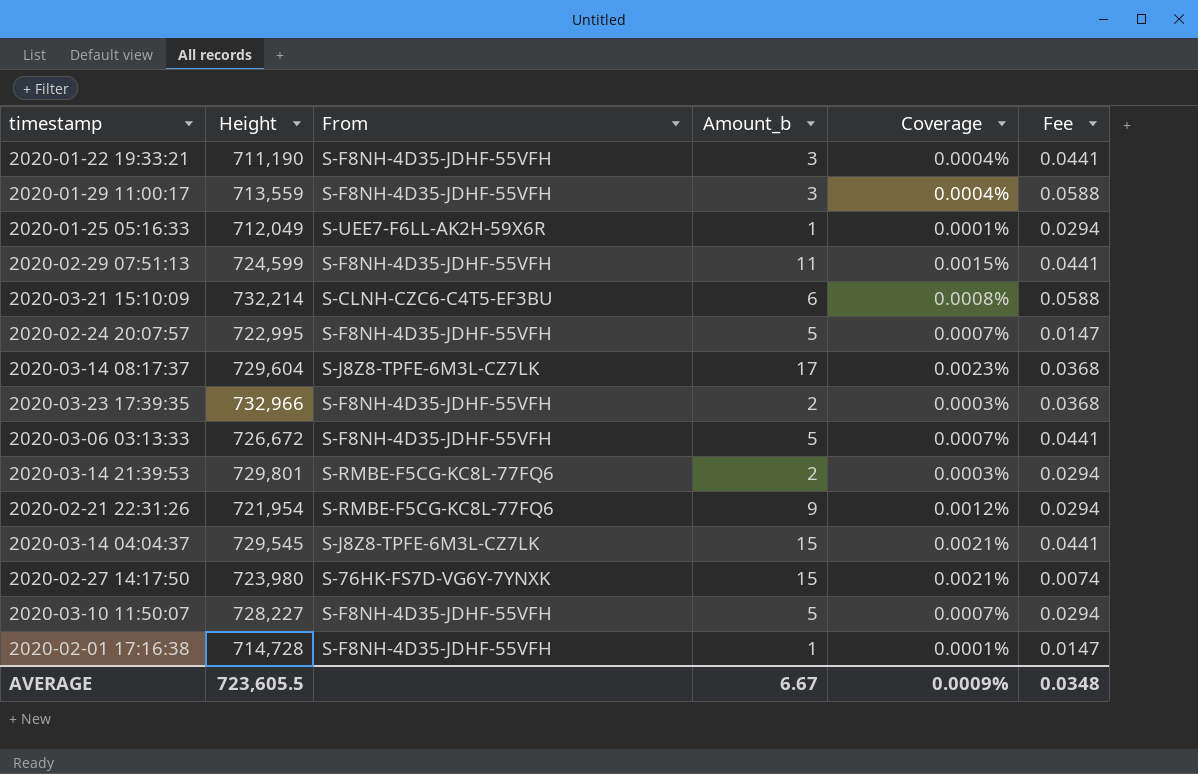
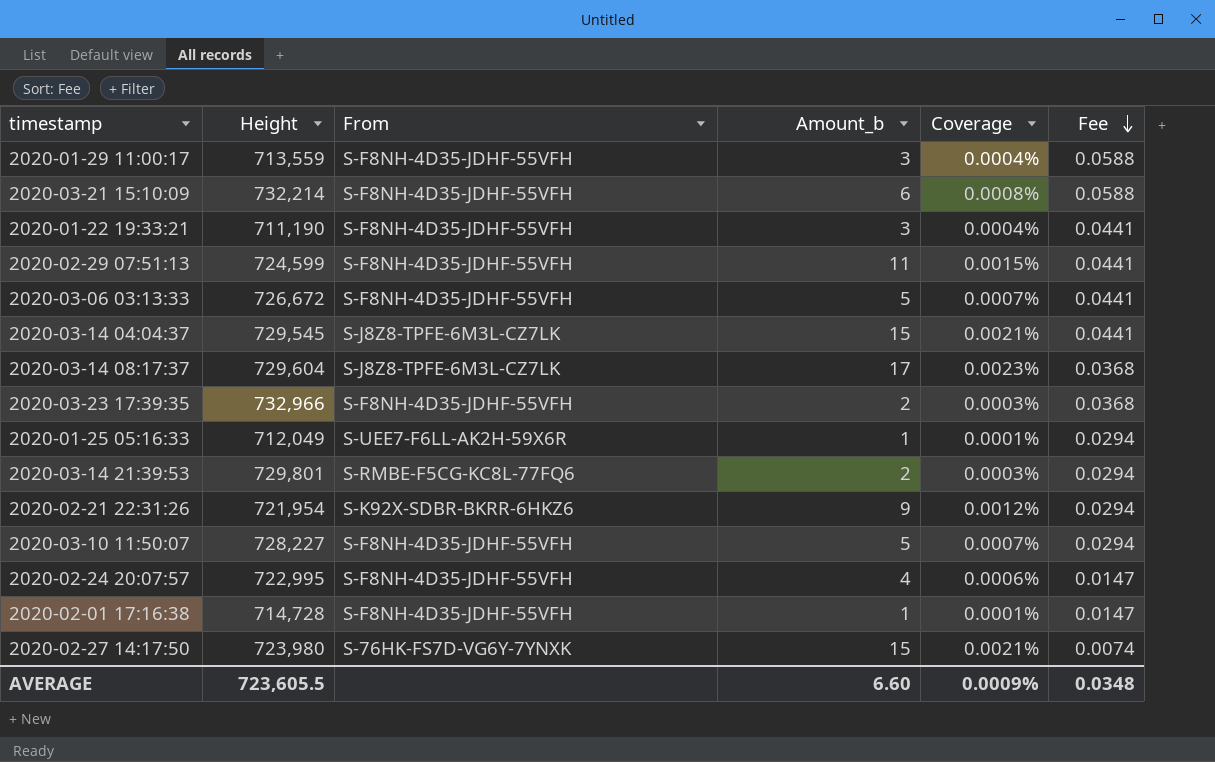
row order: none -> Fee descending
2020-03-21 15:10:09 | From: S-CLNH-CZC6-C4T5-EF3BU -> S-F8NH-4D35-JDHF-55VFH
2020-02-21 22:31:26 | From: S-RMBE-F5CG-KC8L-77FQ6 -> S-K92X-SDBR-BKRR-6HKZ6
2020-02-24 20:07:57 | Amount_b: 5 -> 4
2020-02-24 20:07:57 | Coverage: 0.0007% -> 0.0006%
AVERAGE | Amount_b: 6.67 -> 6.60

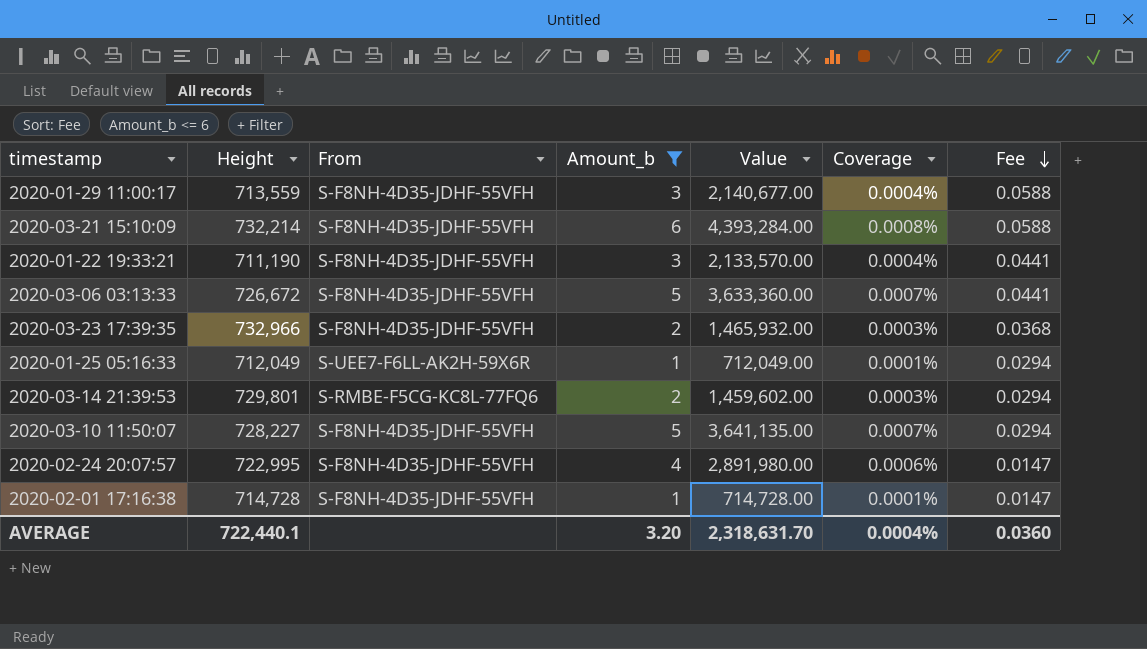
filter: none -> Amount_b <= 6
column Value | formula: none -> [Height] * [Amount_b]
AVERAGE | Height: 723,605.5 -> 722,440.1
AVERAGE | Amount_b: 6.60 -> 3.20
AVERAGE | Coverage: 0.0009% -> 0.0004%
AVERAGE | Fee: 0.0348 -> 0.0360

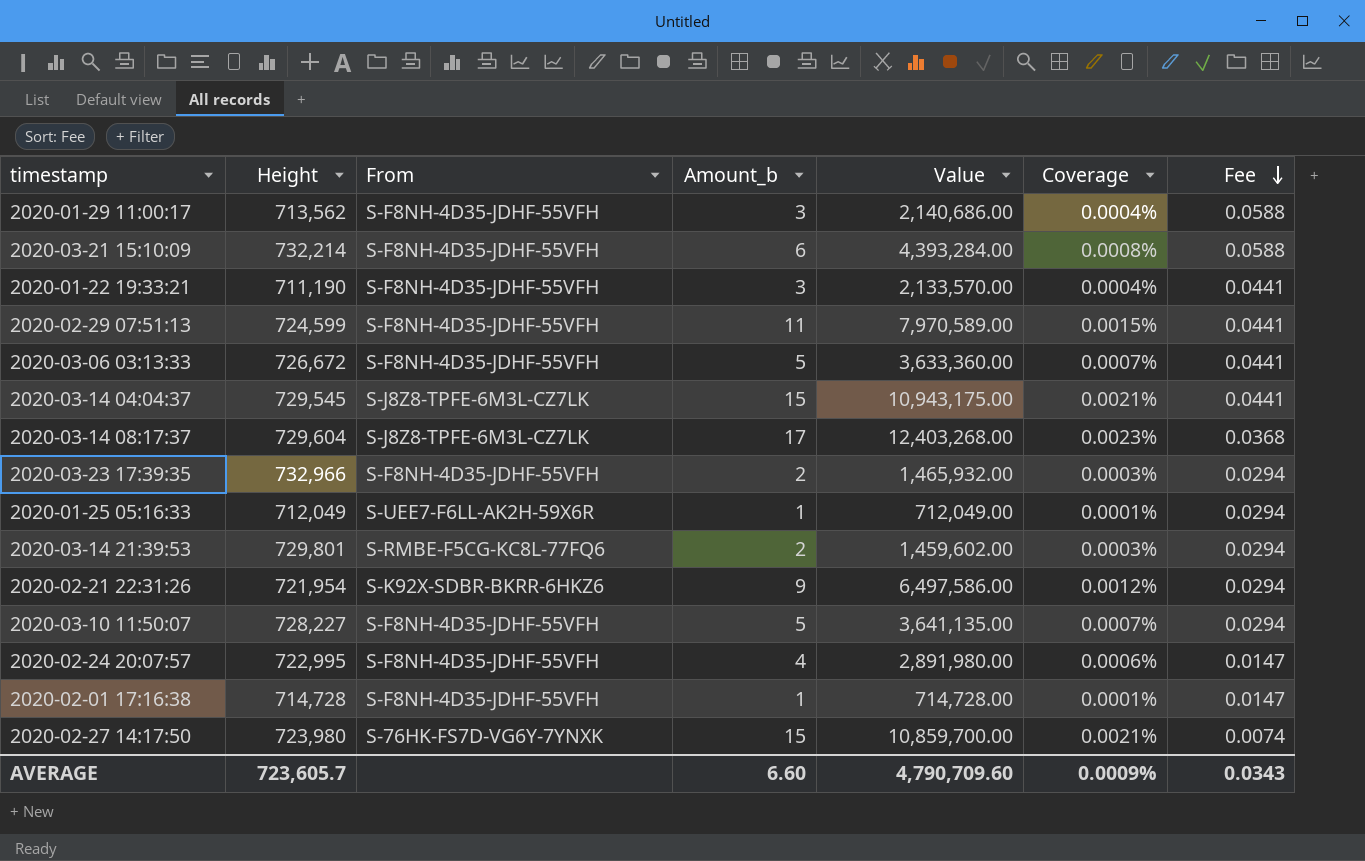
filter: Amount_b <= 6 -> none
2020-01-29 11:00:17 | Height: 713,559 -> 713,562
2020-01-29 11:00:17 | Value: 2,140,677.00 -> 2,140,686.00
2020-03-23 17:39:35 | Fee: 0.0368 -> 0.0294
AVERAGE | Height: 722,440.1 -> 723,605.7
AVERAGE | Amount_b: 3.20 -> 6.60
AVERAGE | Value: 2,318,631.70 -> 4,790,709.60
AVERAGE | Coverage: 0.0004% -> 0.0009%
AVERAGE | Fee: 0.0360 -> 0.0343

